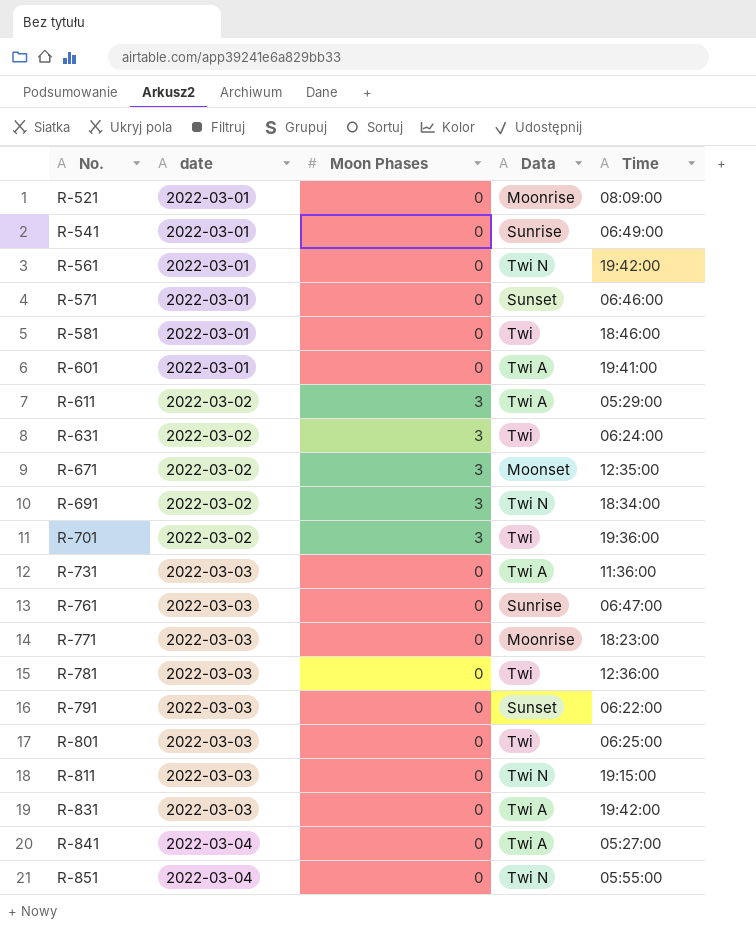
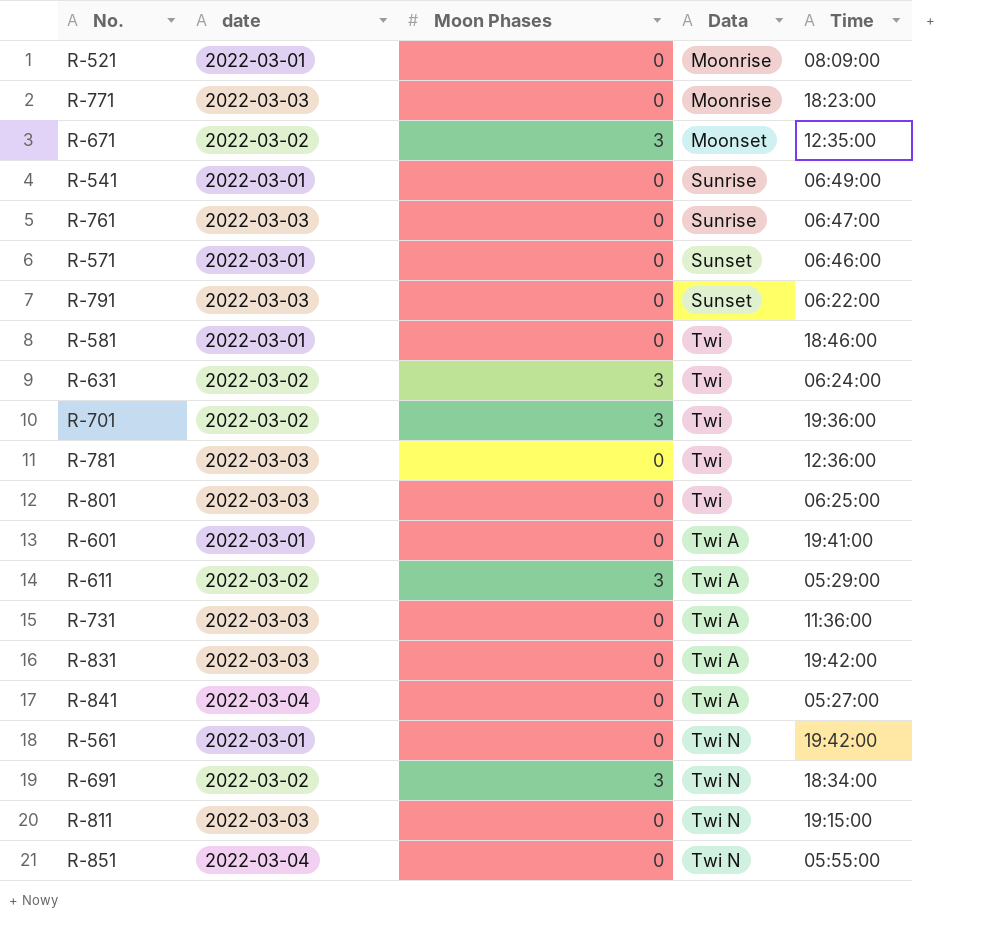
row order: No. ascending -> Data ascending

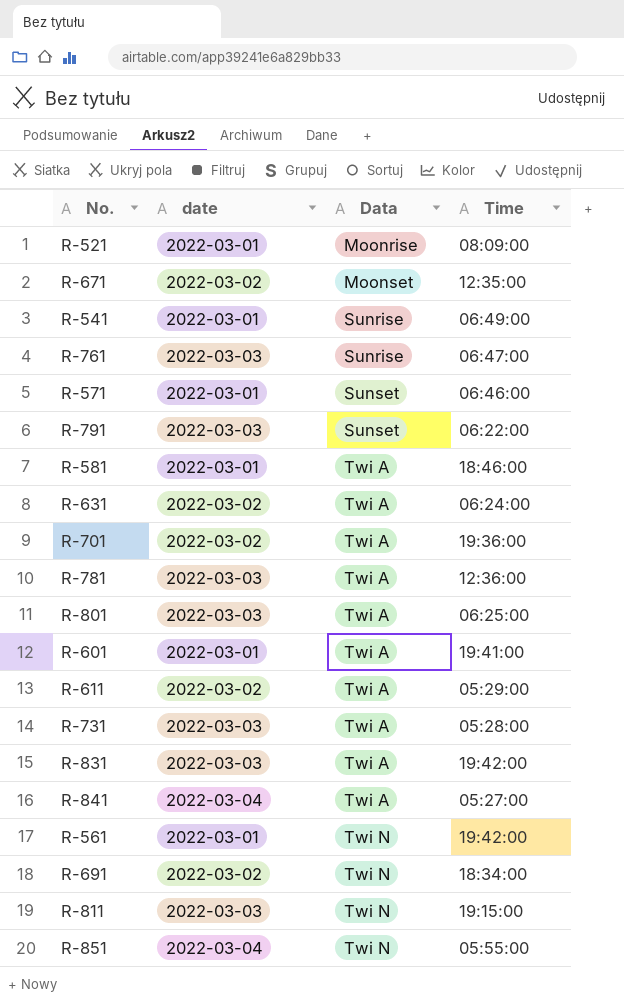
column Moon Phases | position: 3 -> none
row R-771: 2022-03-03 | 0 | Moonrise | 18:23:00 -> none
R-581 | Data: Twi -> Twi A
R-631 | Data: Twi -> Twi A
R-701 | Data: Twi -> Twi A
R-781 | Data: Twi -> Twi A
R-801 | Data: Twi -> Twi A
R-731 | Time: 11:36:00 -> 05:28:00

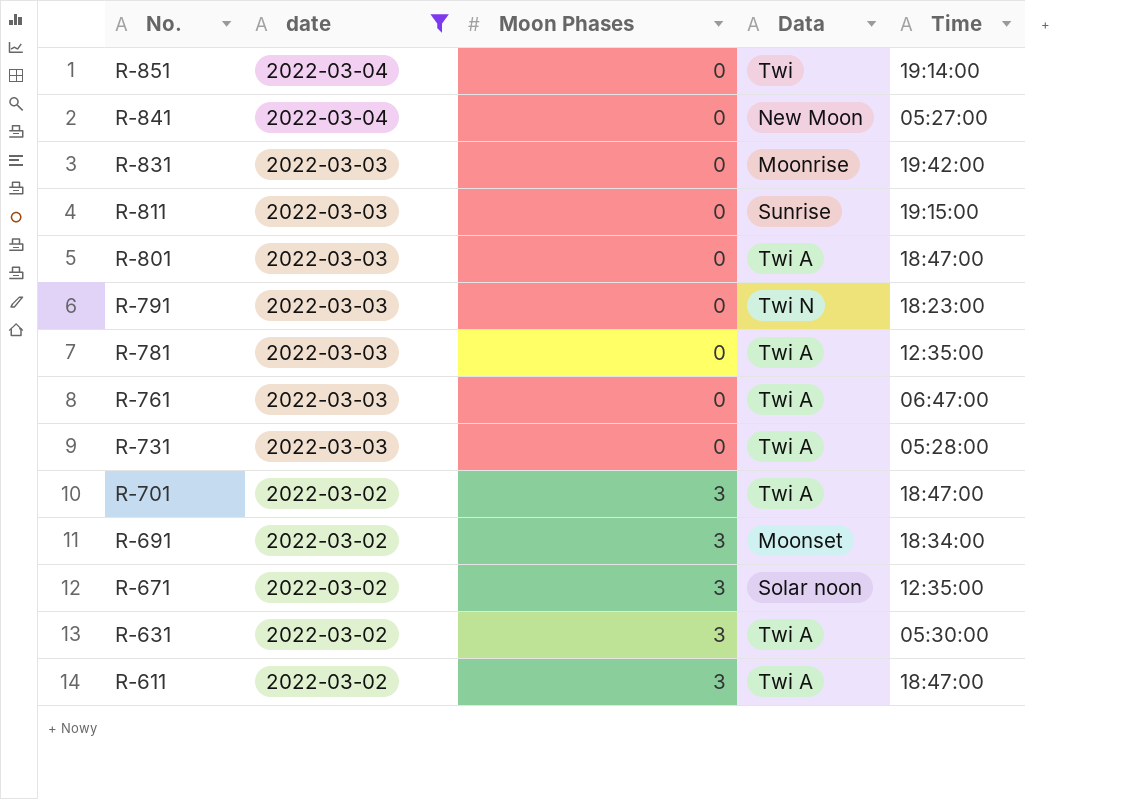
filter: none -> date != 2022-03-01
row order: Data ascending -> No. descending
column Moon Phases | position: none -> 3
R-851 | Data: Twi N -> Twi
R-851 | Time: 05:55:00 -> 19:14:00
R-841 | Data: Twi A -> New Moon
R-831 | Data: Twi A -> Moonrise
R-811 | Data: Twi N -> Sunrise
R-801 | Time: 06:25:00 -> 18:47:00
R-791 | Data: Sunset -> Twi N
R-791 | Time: 06:22:00 -> 18:23:00
R-781 | Time: 12:36:00 -> 12:35:00
R-761 | Data: Sunrise -> Twi A
R-701 | Time: 19:36:00 -> 18:47:00
R-691 | Data: Twi N -> Moonset
R-671 | Data: Moonset -> Solar noon
R-631 | Time: 06:24:00 -> 05:30:00
R-611 | Time: 05:29:00 -> 18:47:00

